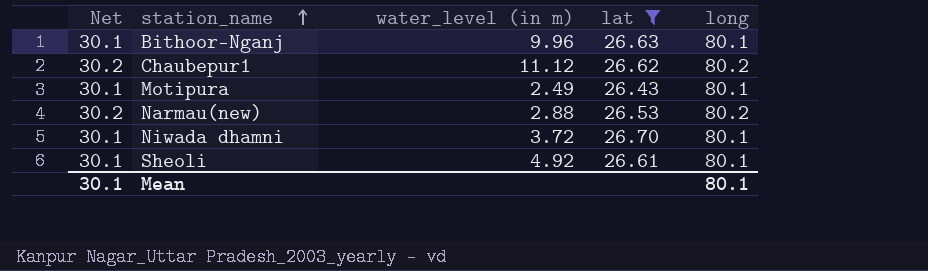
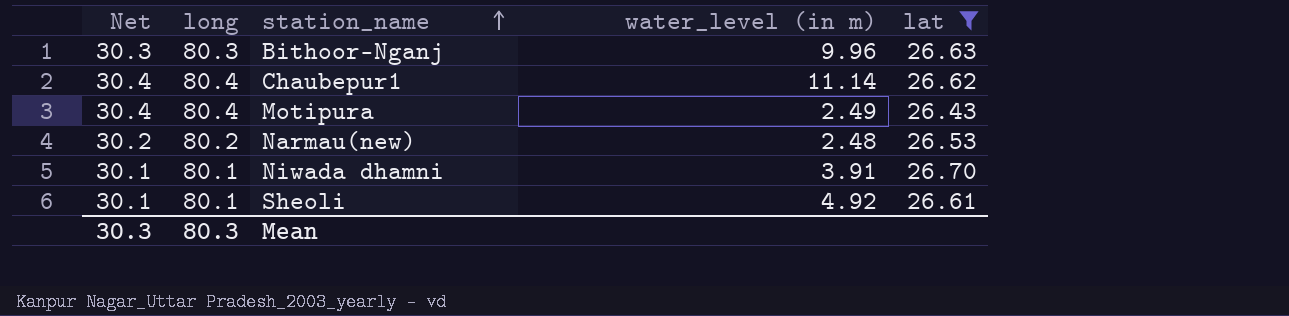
column long | position: 5 -> 2
Bithoor-Nganj | Net: 30.1 -> 30.3
Bithoor-Nganj | long: 80.1 -> 80.3
Chaubepur1 | Net: 30.2 -> 30.4
Chaubepur1 | long: 80.2 -> 80.4
Chaubepur1 | water_level (in m): 11.12 -> 11.14
Motipura | Net: 30.1 -> 30.4
Motipura | long: 80.1 -> 80.4
Narmau(new) | water_level (in m): 2.88 -> 2.48
Niwada dhamni | water_level (in m): 3.72 -> 3.91
Mean | Net: 30.1 -> 30.3
Mean | long: 80.1 -> 80.3

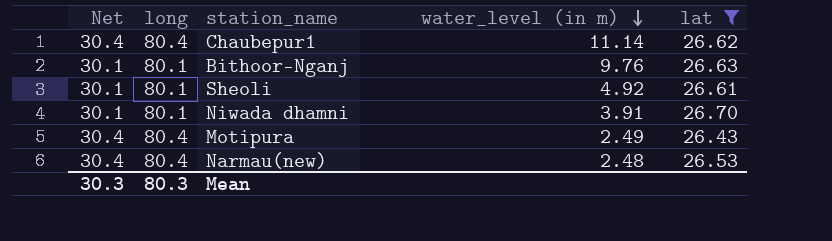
row order: station_name ascending -> water_level (in m) descending
Bithoor-Nganj | Net: 30.3 -> 30.1
Bithoor-Nganj | long: 80.3 -> 80.1
Bithoor-Nganj | water_level (in m): 9.96 -> 9.76
Narmau(new) | Net: 30.2 -> 30.4
Narmau(new) | long: 80.2 -> 80.4

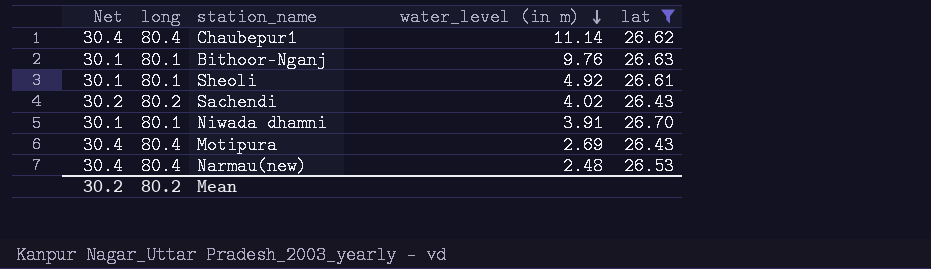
row Sachendi: none -> 30.2 | 80.2 | 4.02 | 26.43
Motipura | water_level (in m): 2.49 -> 2.69
Mean | Net: 30.3 -> 30.2
Mean | long: 80.3 -> 80.2

